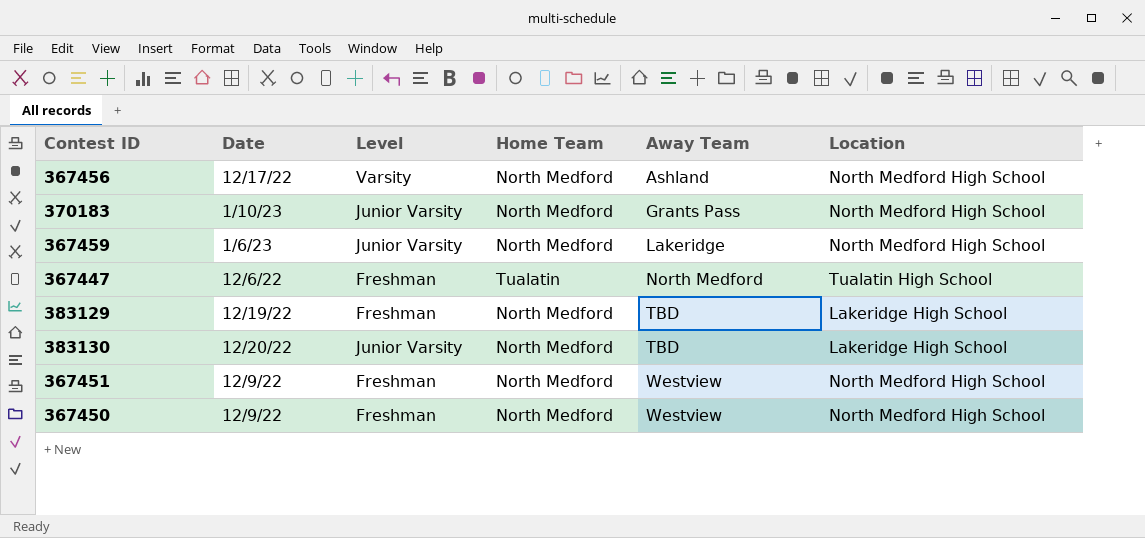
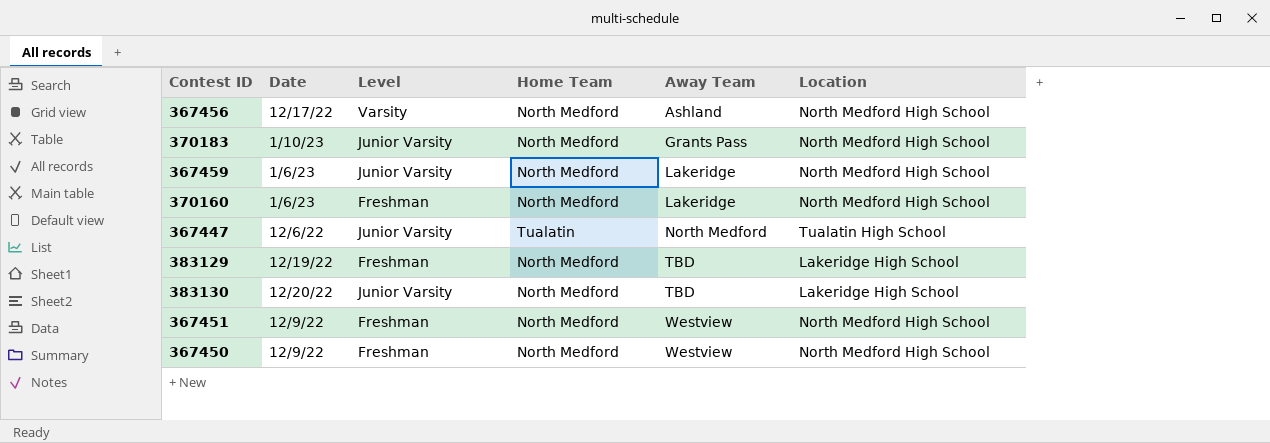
row 370160: none -> 1/6/23 | Freshman | North Medford | Lakeridge | North Medford High School
367447 | Level: Freshman -> Junior Varsity

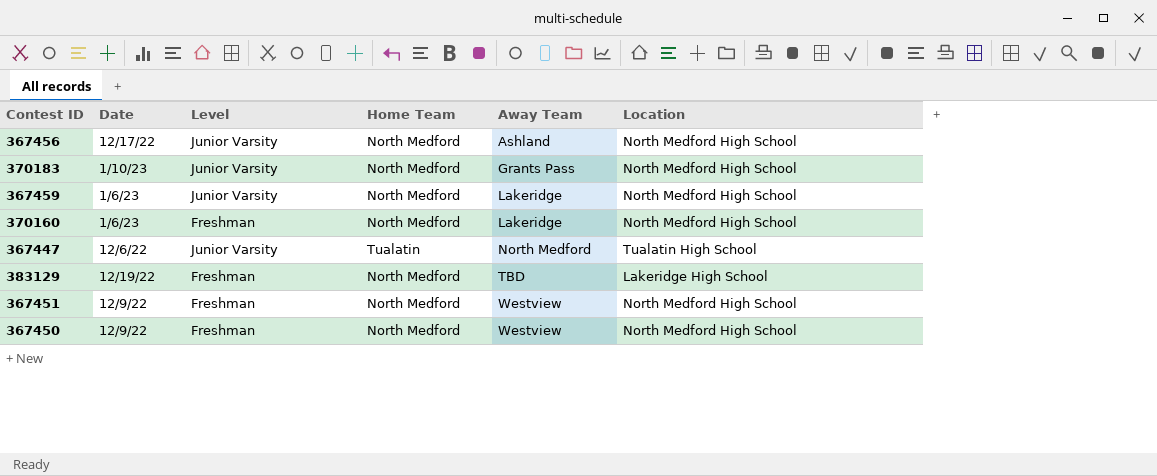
row 383130: 12/20/22 | Junior Varsity | North Medford | TBD | Lakeridge High School -> none
367456 | Level: Varsity -> Junior Varsity

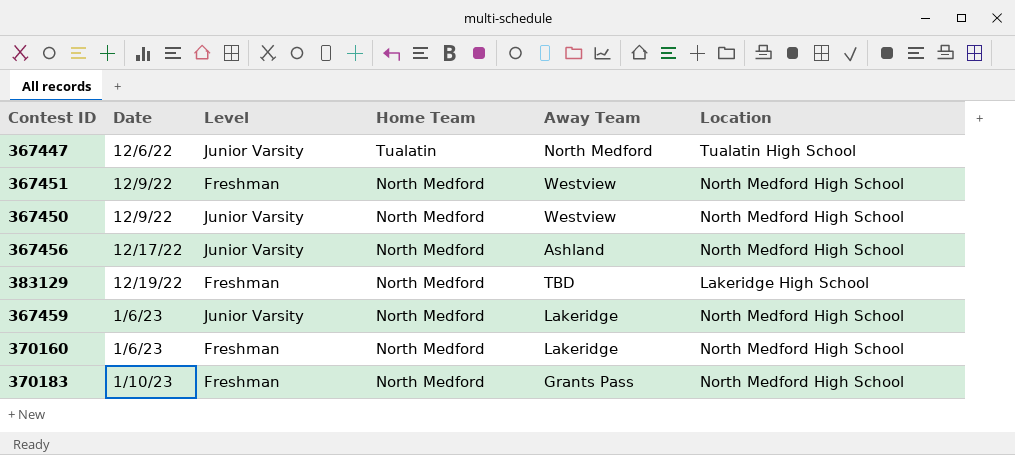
row order: Away Team ascending -> Date ascending
367450 | Level: Freshman -> Junior Varsity
370183 | Level: Junior Varsity -> Freshman

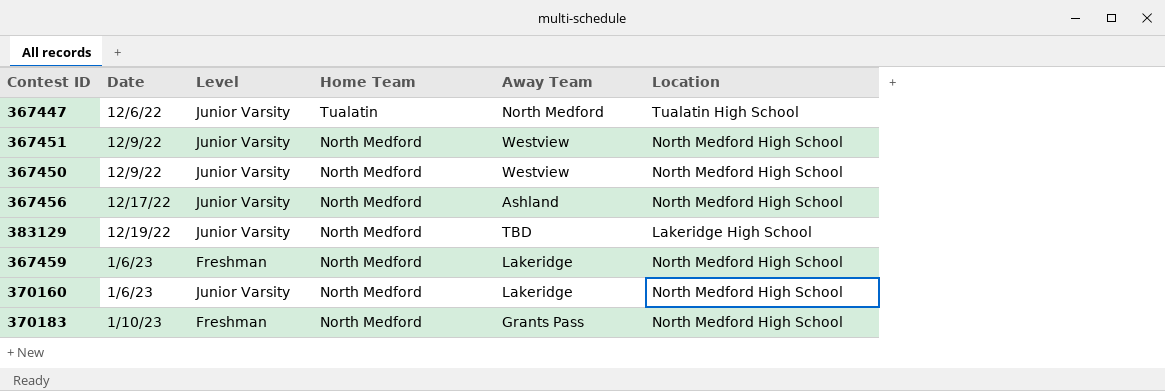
367451 | Level: Freshman -> Junior Varsity
383129 | Level: Freshman -> Junior Varsity
367459 | Level: Junior Varsity -> Freshman
370160 | Level: Freshman -> Junior Varsity

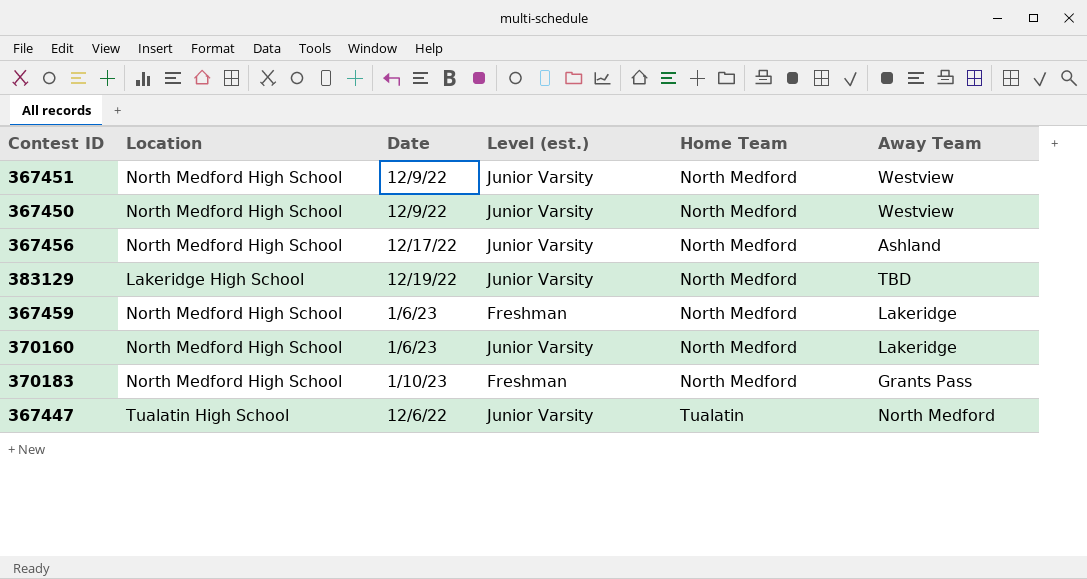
row order: Date ascending -> Home Team ascending
column Location | position: 6 -> 2
column name: Level -> Level (est.)

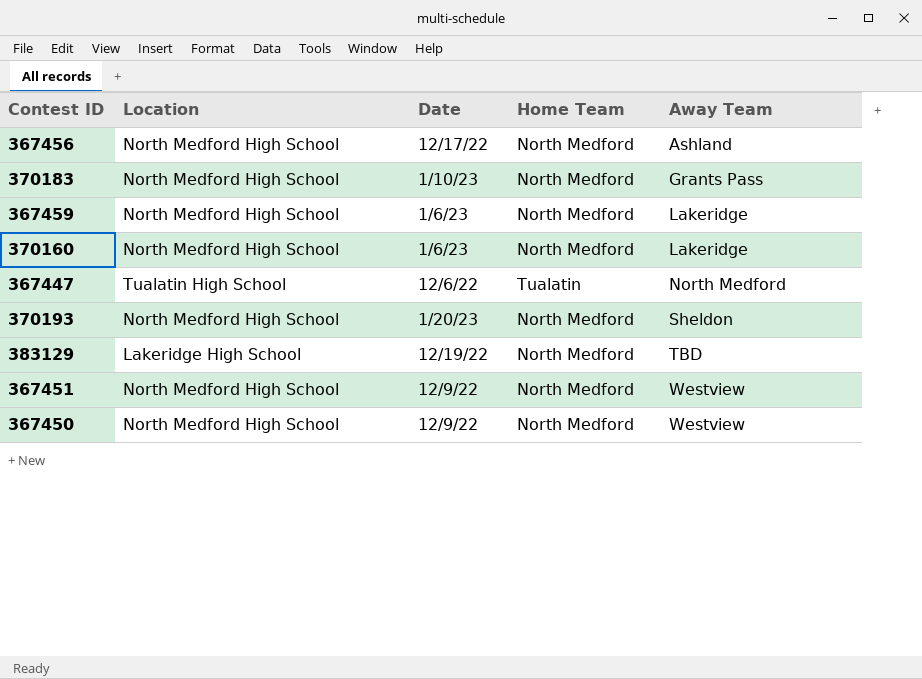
row order: Home Team ascending -> Away Team ascending
column Level (est.) | position: 4 -> none
row 370193: none -> North Medford High School | 1/20/23 | North Medford | Sheldon

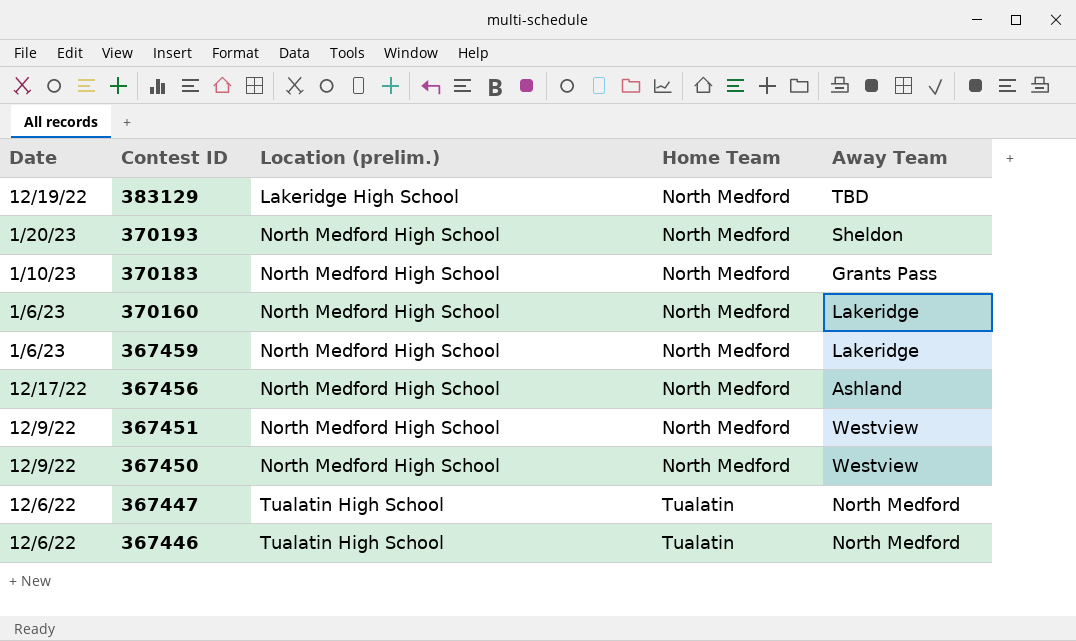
row order: Away Team ascending -> Contest ID descending
column Date | position: 3 -> 1
column name: Location -> Location (prelim.)
row 367446: none -> 12/6/22 | Tualatin High School | Tualatin | North Medford

